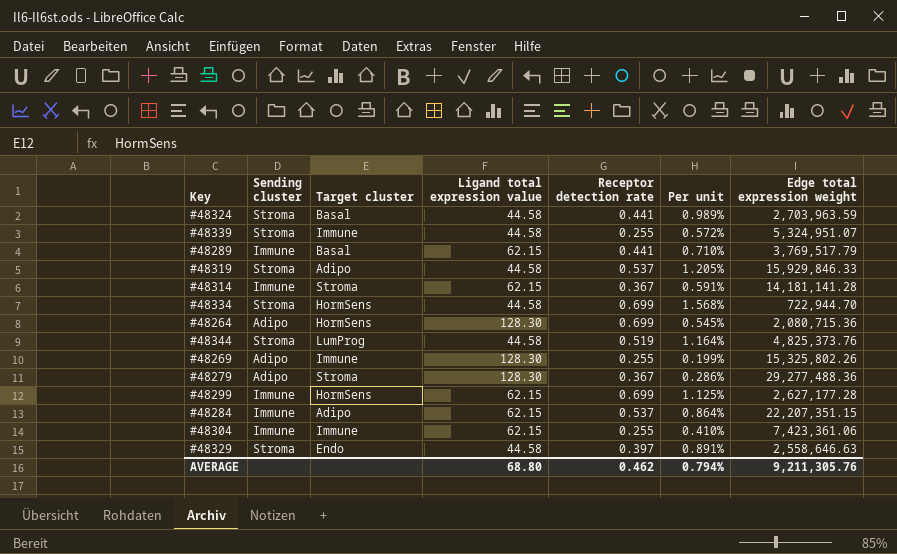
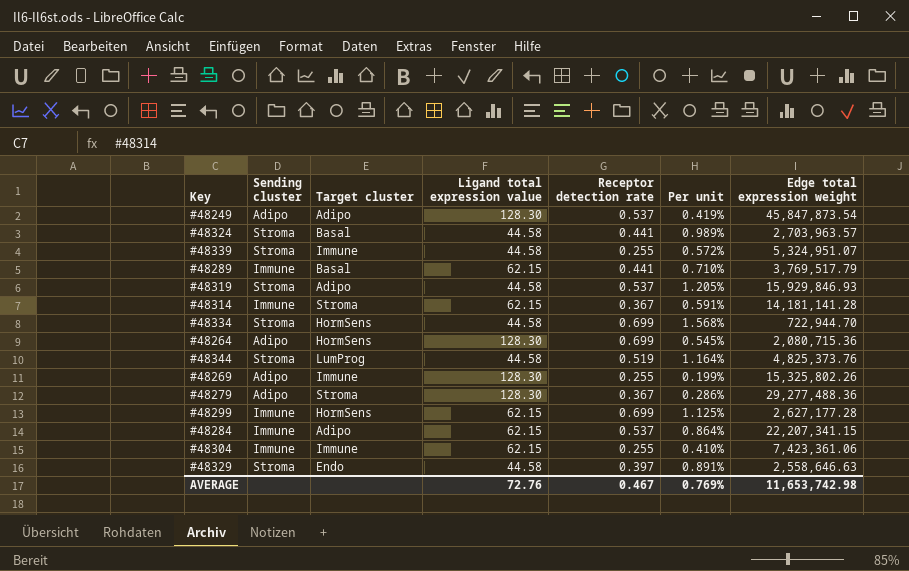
row #48249: none -> Adipo | Adipo | 128.30 | 0.537 | 0.419% | 45,847,873.54
#48324 | Edge total expression weight: 2,703,963.59 -> 2,703,963.57
#48319 | Edge total expression weight: 15,929,846.33 -> 15,929,846.93
#48284 | Edge total expression weight: 22,207,351.15 -> 22,207,341.15
AVERAGE | Ligand total expression value: 68.80 -> 72.76
AVERAGE | Receptor detection rate: 0.462 -> 0.467
AVERAGE | Per unit: 0.794% -> 0.769%
AVERAGE | Edge total expression weight: 9,211,305.76 -> 11,653,742.98

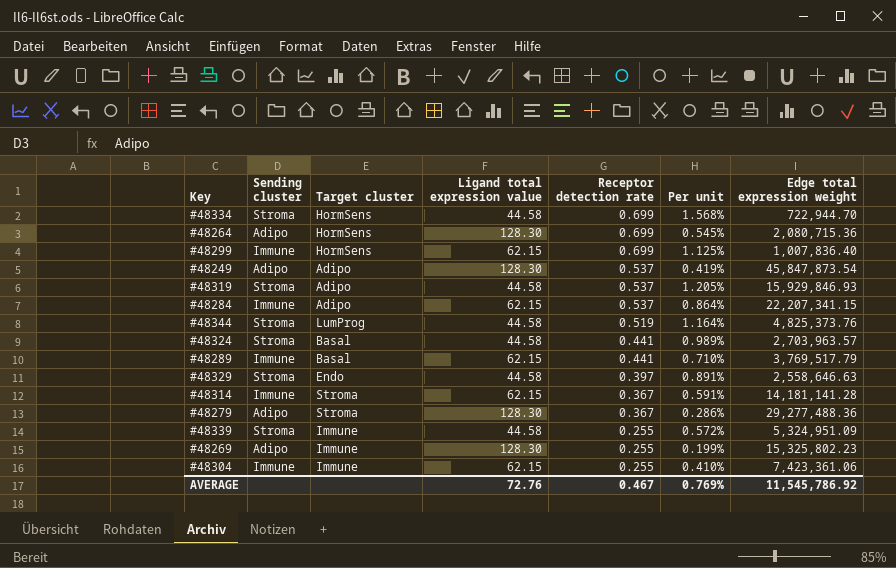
row order: none -> Receptor detection rate descending
#48299 | Edge total expression weight: 2,627,177.28 -> 1,007,836.40
#48339 | Edge total expression weight: 5,324,951.07 -> 5,324,951.09
#48269 | Edge total expression weight: 15,325,802.26 -> 15,325,802.23
AVERAGE | Edge total expression weight: 11,653,742.98 -> 11,545,786.92

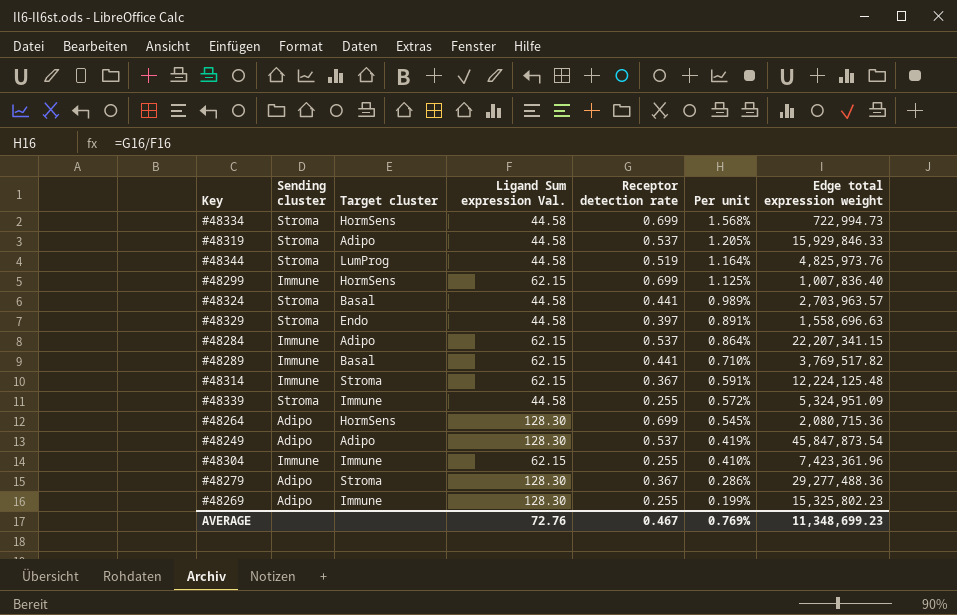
row order: Receptor detection rate descending -> Per unit descending
column name: Ligand total expression value -> Ligand Sum expression Val.
#48334 | Edge total expression weight: 722,944.70 -> 722,994.73
#48319 | Edge total expression weight: 15,929,846.93 -> 15,929,846.33
#48344 | Edge total expression weight: 4,825,373.76 -> 4,825,973.76
#48329 | Edge total expression weight: 2,558,646.63 -> 1,558,696.63
#48289 | Edge total expression weight: 3,769,517.79 -> 3,769,517.82
#48314 | Edge total expression weight: 14,181,141.28 -> 12,224,125.48
#48304 | Edge total expression weight: 7,423,361.06 -> 7,423,361.96
AVERAGE | Edge total expression weight: 11,545,786.92 -> 11,348,699.23

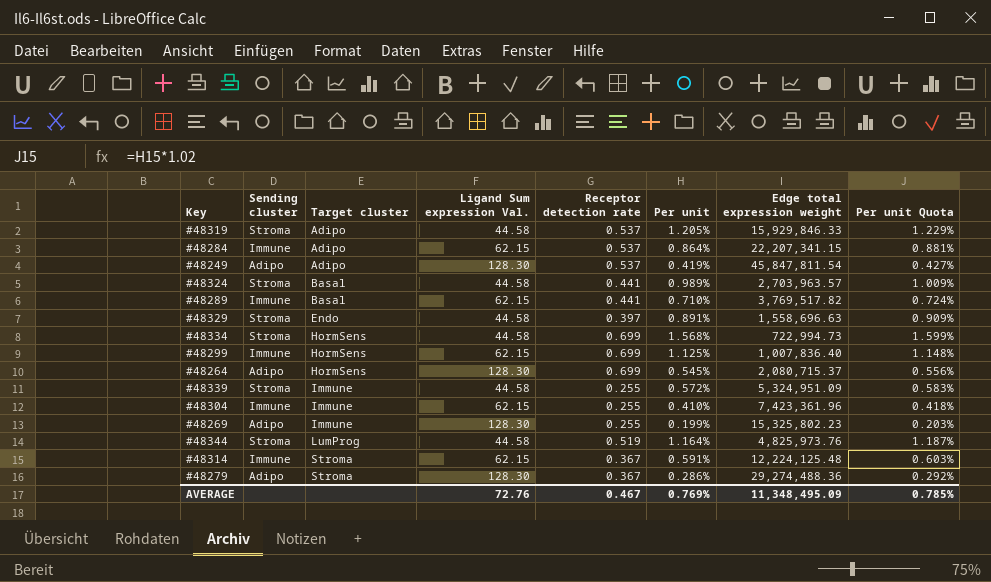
row order: Per unit descending -> Target cluster ascending
column Per unit Quota | formula: none -> [Per unit] * 1.02
#48249 | Edge total expression weight: 45,847,873.54 -> 45,847,811.54
#48264 | Edge total expression weight: 2,080,715.36 -> 2,080,715.37
#48279 | Edge total expression weight: 29,277,488.36 -> 29,274,488.36
AVERAGE | Edge total expression weight: 11,348,699.23 -> 11,348,495.09

